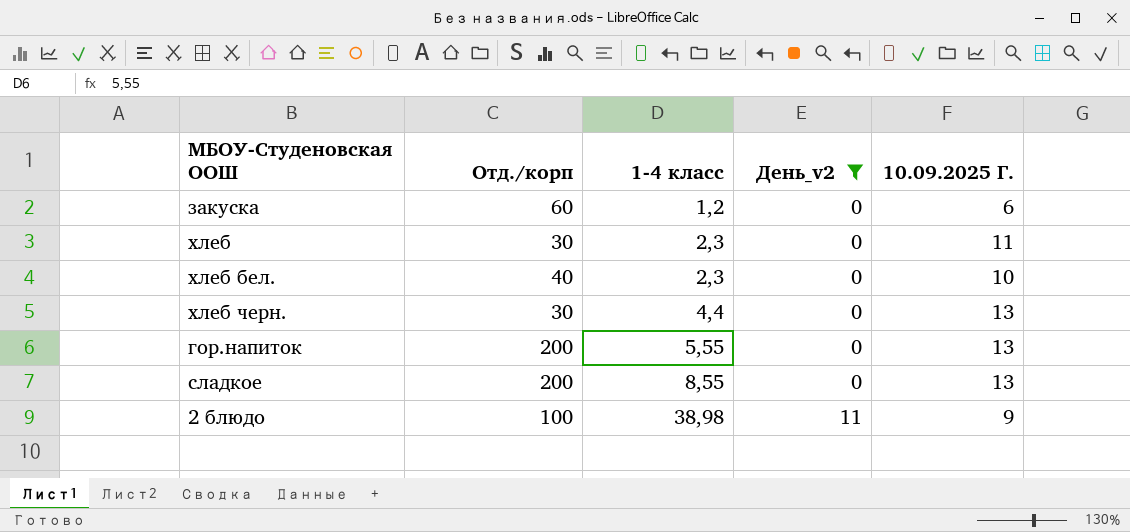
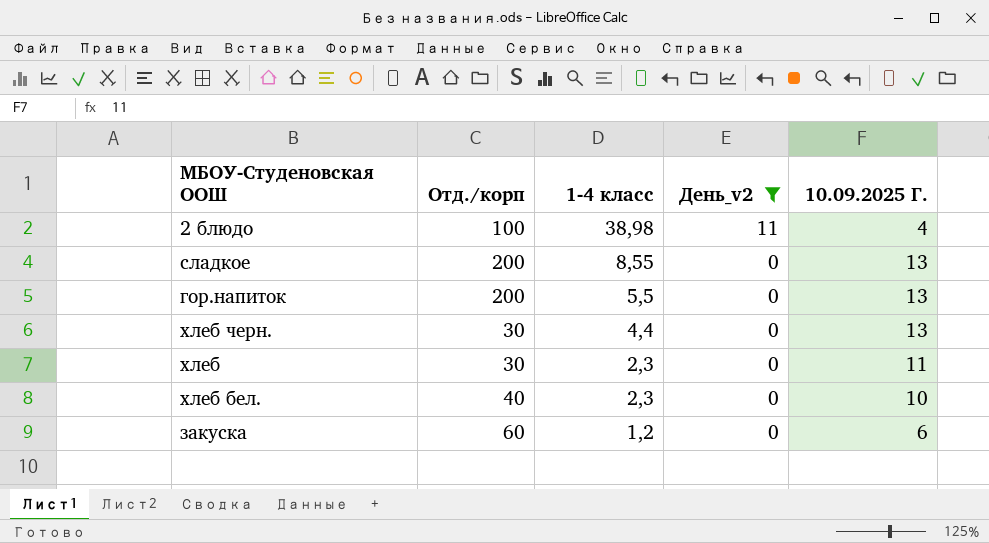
row order: 1-4 класс ascending -> 1-4 класс descending
2 блюдо | 10.09.2025 Г.: 9 -> 4
гор.напиток | 1-4 класс: 5,55 -> 5,5

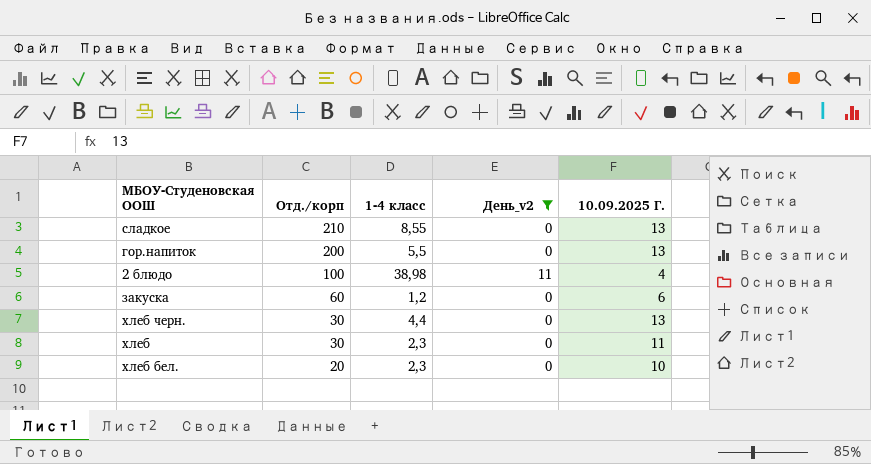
row order: 1-4 класс descending -> Отд./корп descending
сладкое | Отд./корп: 200 -> 210
хлеб бел. | Отд./корп: 40 -> 20

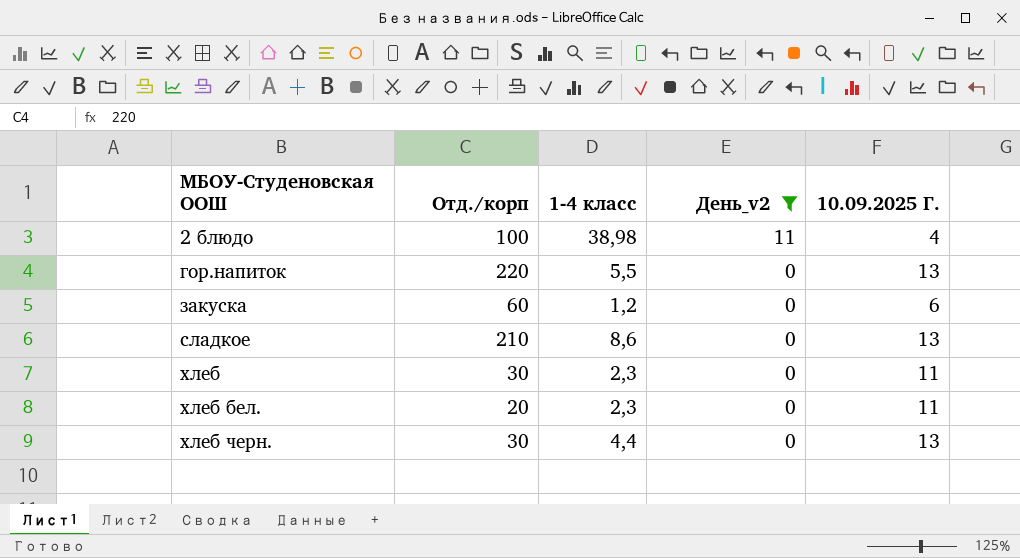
row order: Отд./корп descending -> МБОУ-Студеновская ООШ ascending
гор.напиток | Отд./корп: 200 -> 220
сладкое | 1-4 класс: 8,55 -> 8,6
хлеб бел. | 10.09.2025 Г.: 10 -> 11

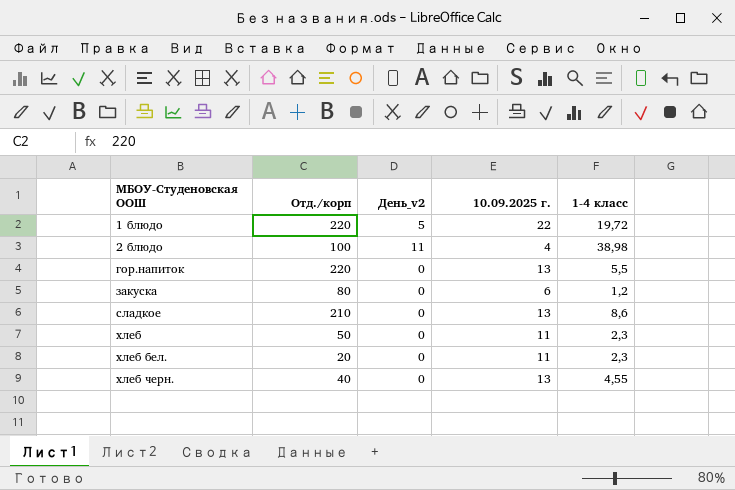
filter: День_v2 != 5 -> none
column name: 10.09.2025 Г. -> 10.09.2025 г.
column 1-4 класс | position: 3 -> 5
закуска | Отд./корп: 60 -> 80
хлеб | Отд./корп: 30 -> 50
хлеб черн. | Отд./корп: 30 -> 40
хлеб черн. | 1-4 класс: 4,4 -> 4,55

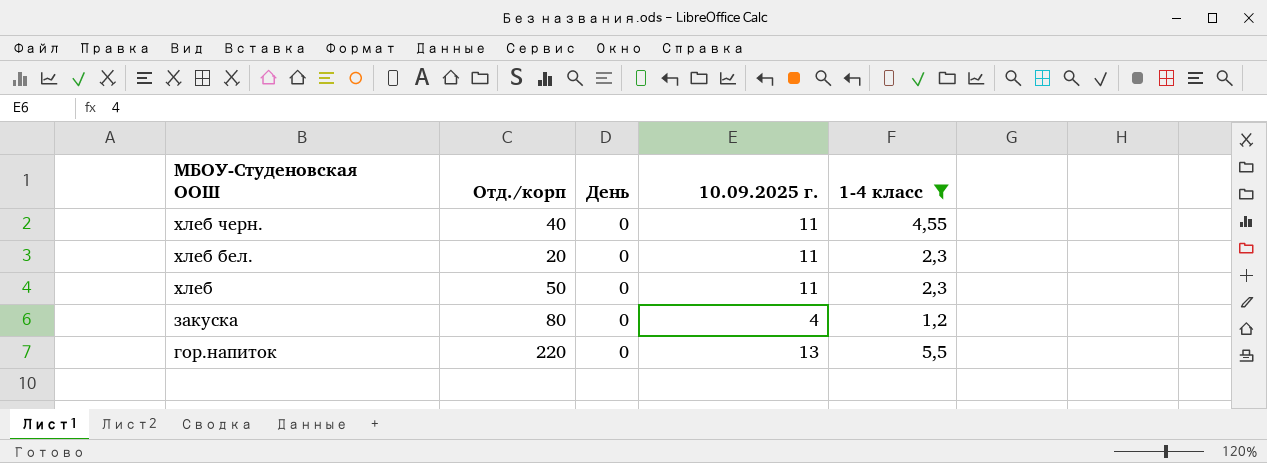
filter: none -> 1-4 класс <= 5,5
row order: МБОУ-Студеновская ООШ ascending -> МБОУ-Студеновская ООШ descending
column name: День_v2 -> День
хлеб черн. | 10.09.2025 г.: 13 -> 11
закуска | 10.09.2025 г.: 6 -> 4

